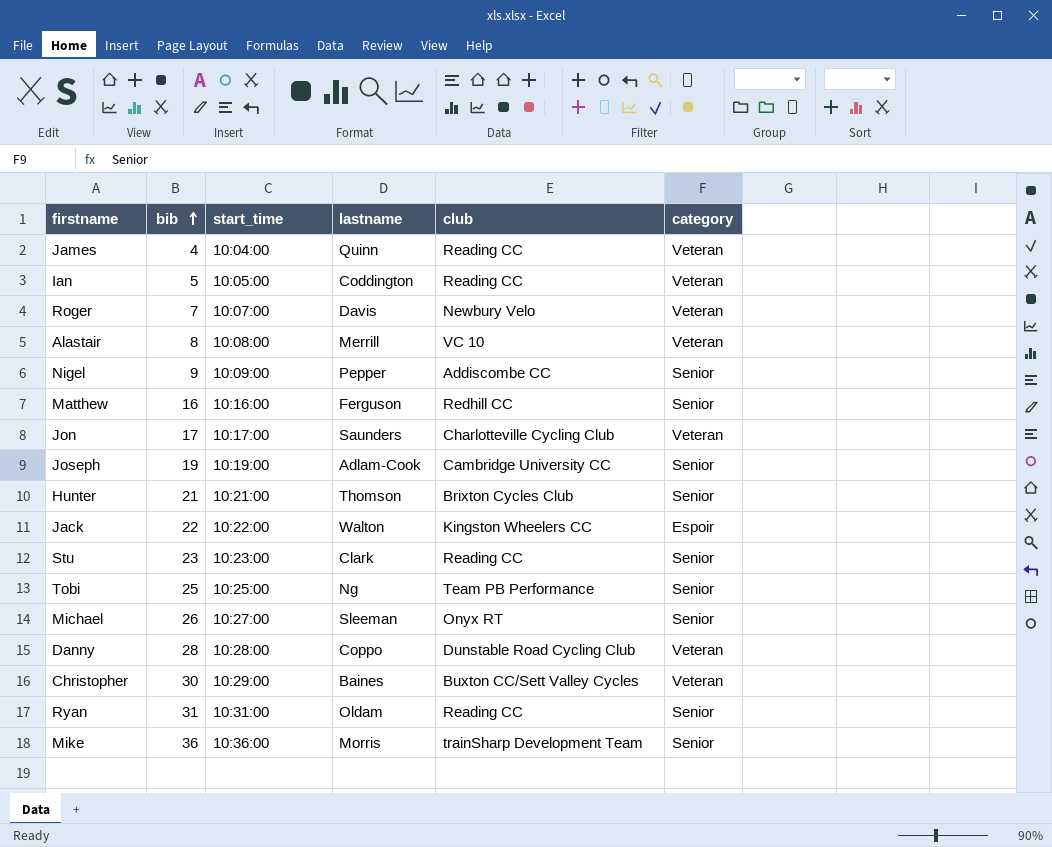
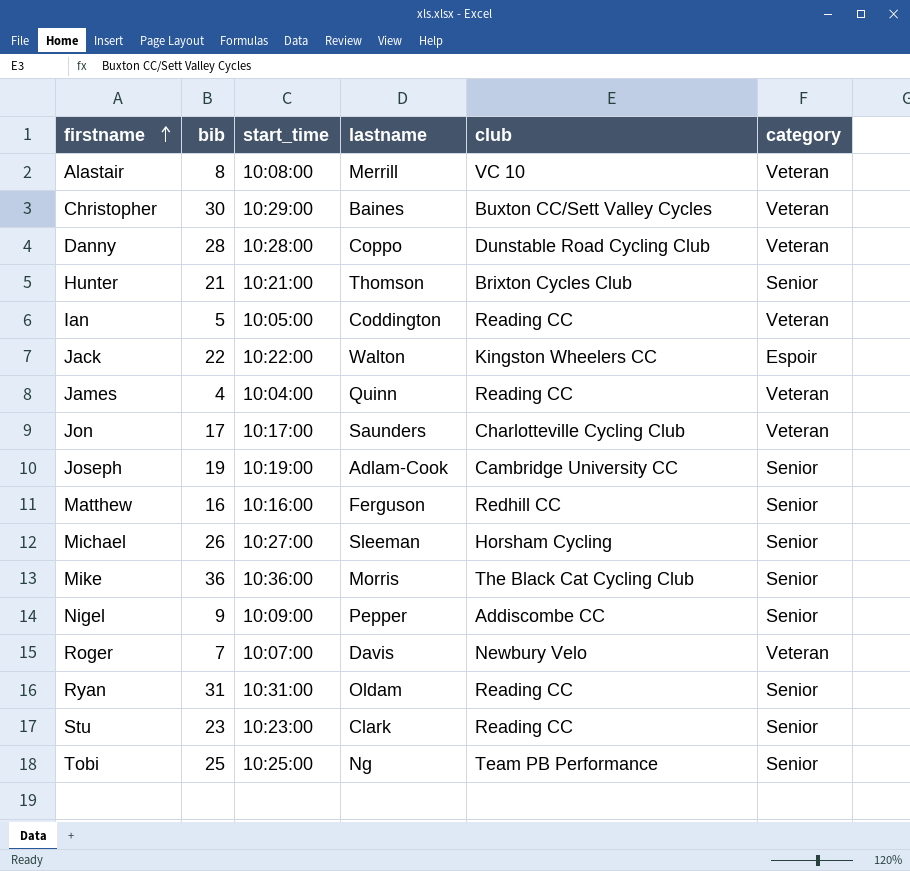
row order: bib ascending -> firstname ascending
Michael | club: Onyx RT -> Horsham Cycling
Mike | club: trainSharp Development Team -> The Black Cat Cycling Club

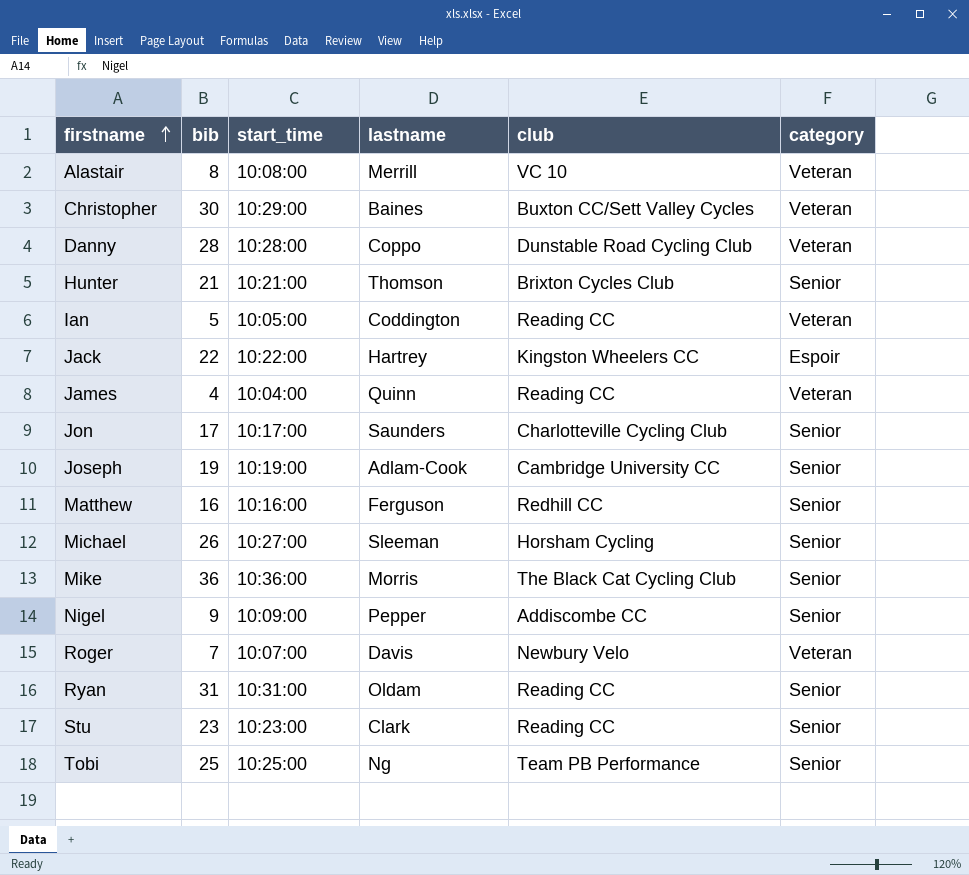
Jack | lastname: Walton -> Hartrey
Jon | category: Veteran -> Senior

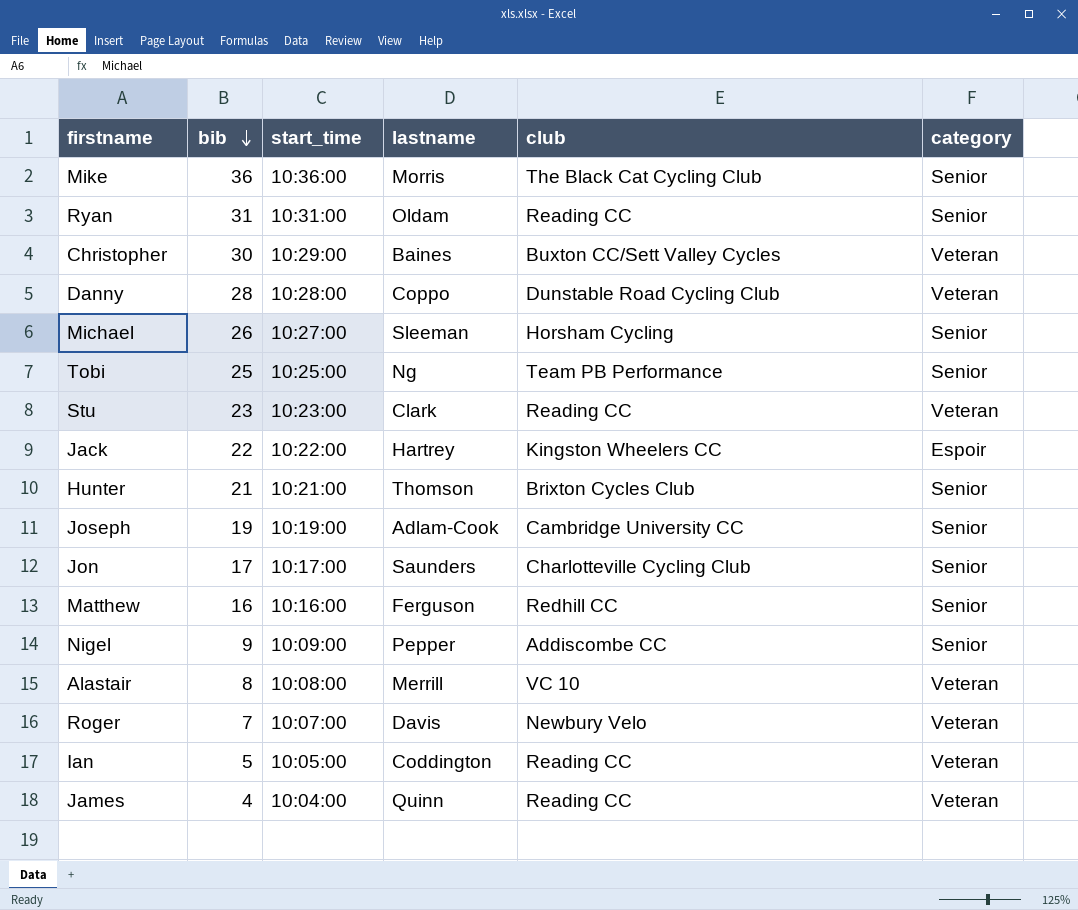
row order: firstname ascending -> bib descending
Stu | category: Senior -> Veteran

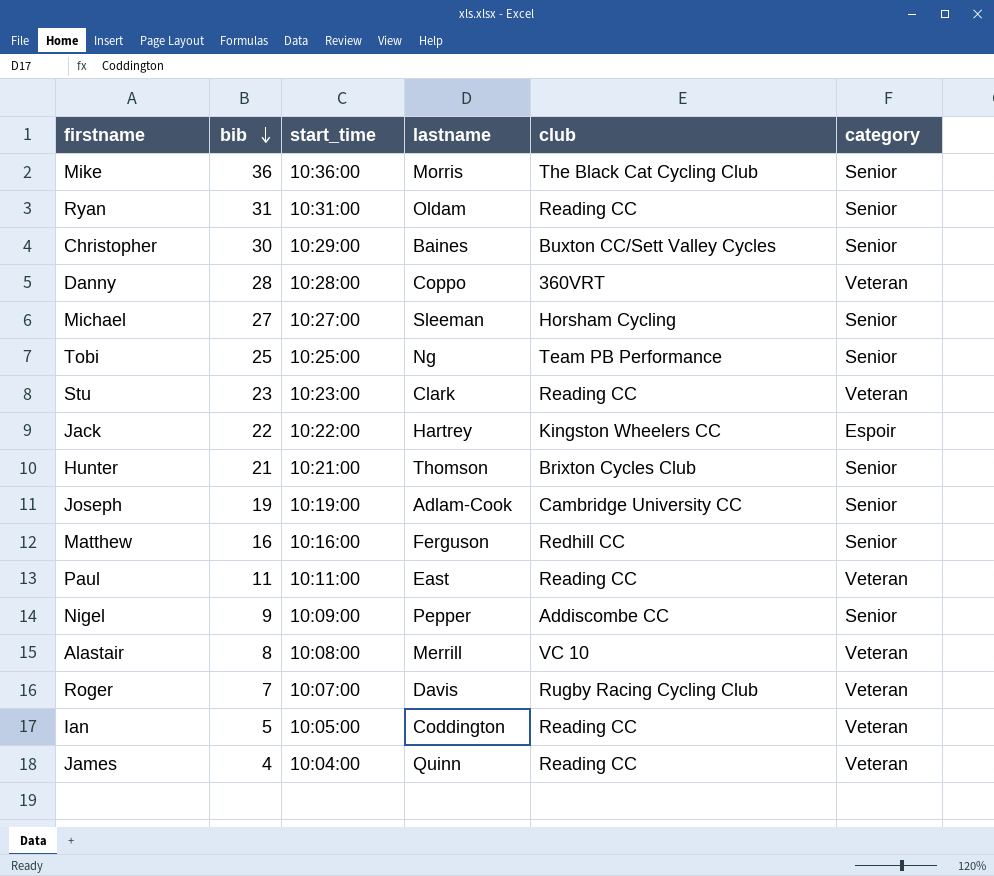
row Jon: 17 | 10:17:00 | Saunders | Charlotteville Cycling Club | Senior -> none
Christopher | category: Veteran -> Senior
Danny | club: Dunstable Road Cycling Club -> 360VRT
Michael | bib: 26 -> 27
row Paul: none -> 11 | 10:11:00 | East | Reading CC | Veteran
Roger | club: Newbury Velo -> Rugby Racing Cycling Club

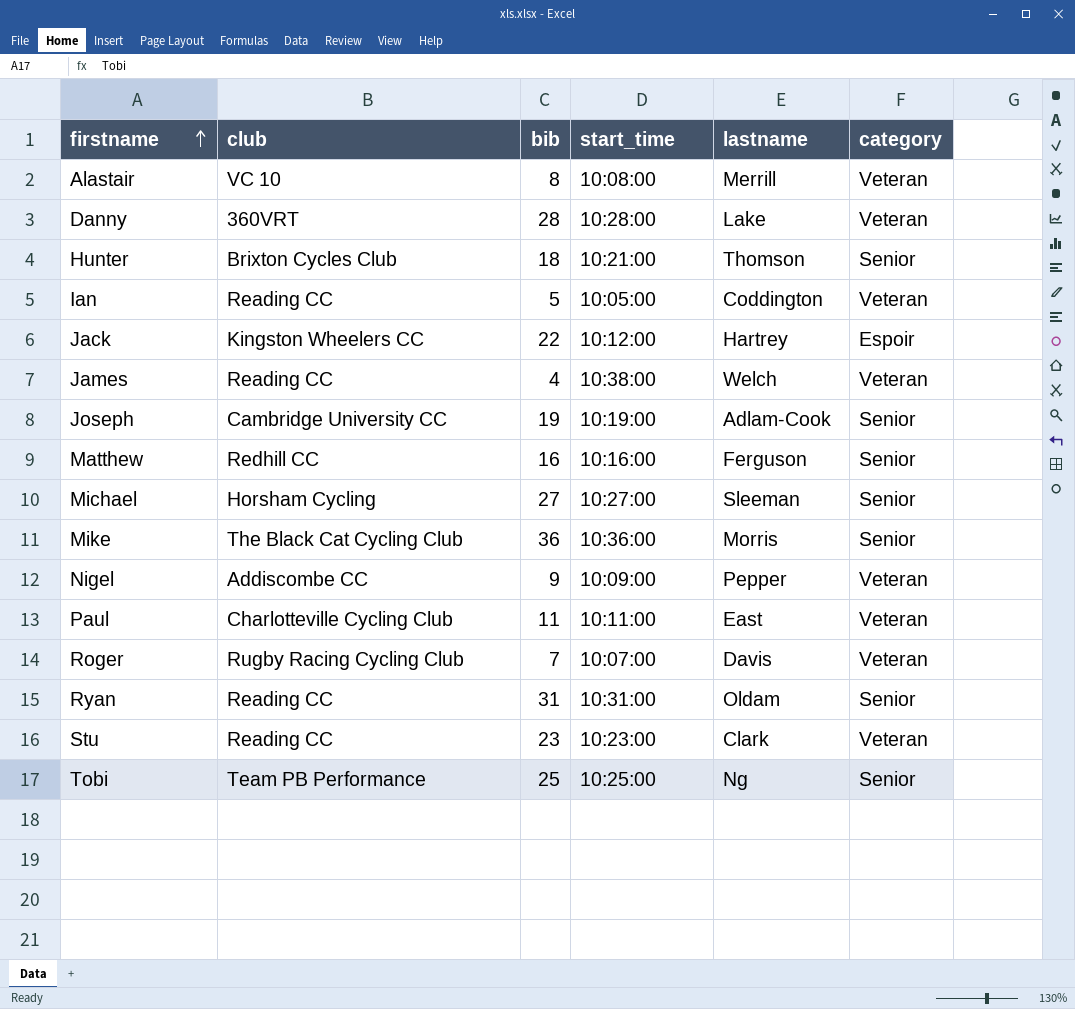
row order: bib descending -> firstname ascending
column club | position: 5 -> 2
row Christopher: 30 | 10:29:00 | Baines | Buxton CC/Sett Valley Cycles | Senior -> none
Danny | lastname: Coppo -> Lake
Hunter | bib: 21 -> 18
Jack | start_time: 10:22:00 -> 10:12:00
James | start_time: 10:04:00 -> 10:38:00
James | lastname: Quinn -> Welch
Nigel | category: Senior -> Veteran
Paul | club: Reading CC -> Charlotteville Cycling Club

